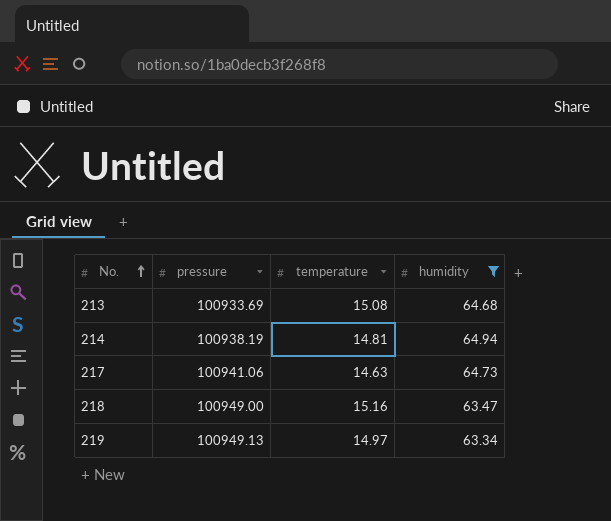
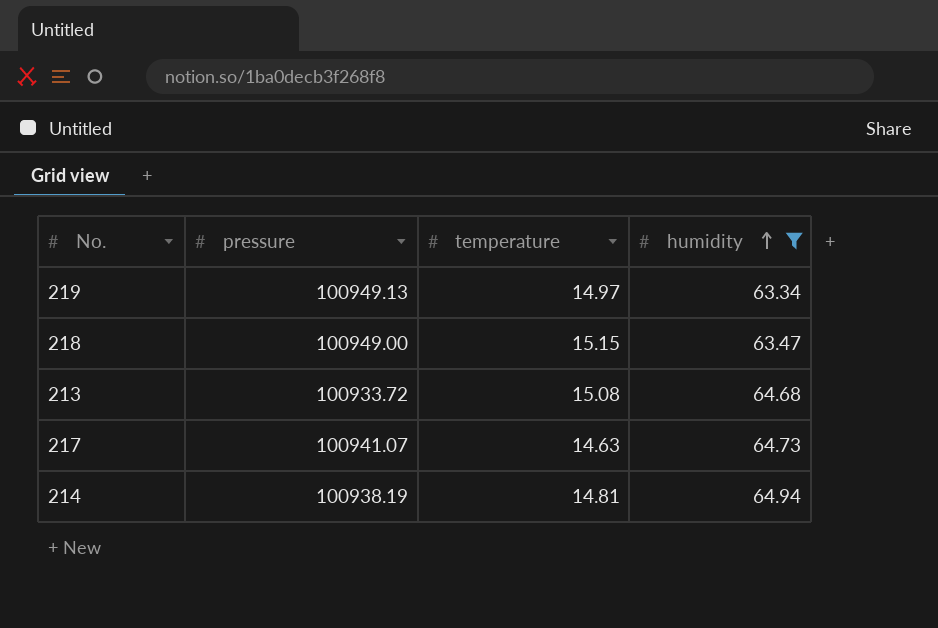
row order: No. ascending -> humidity ascending
218 | temperature: 15.16 -> 15.15
213 | pressure: 100933.69 -> 100933.72
217 | pressure: 100941.06 -> 100941.07

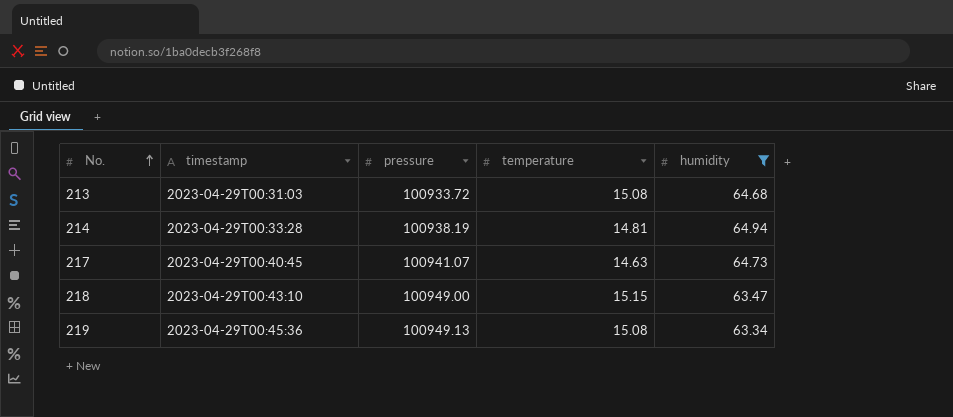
row order: humidity ascending -> No. ascending
column timestamp | position: none -> 2
219 | temperature: 14.97 -> 15.08

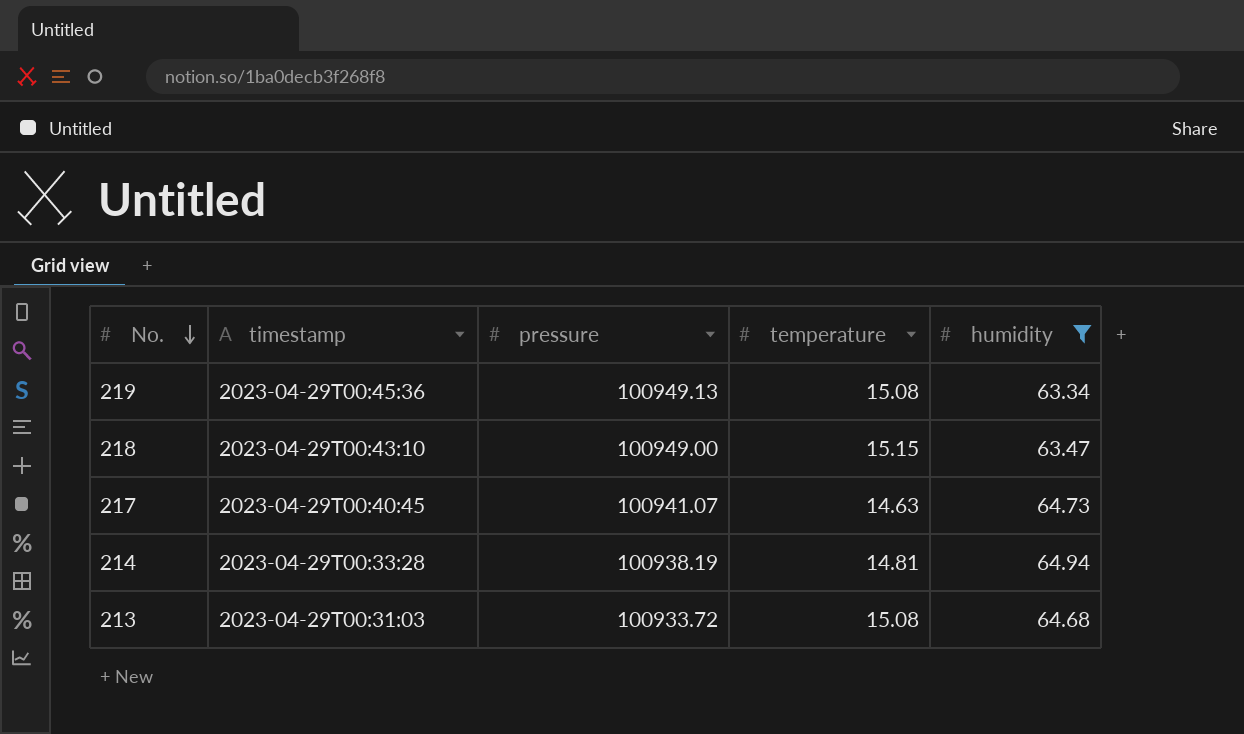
row order: No. ascending -> No. descending

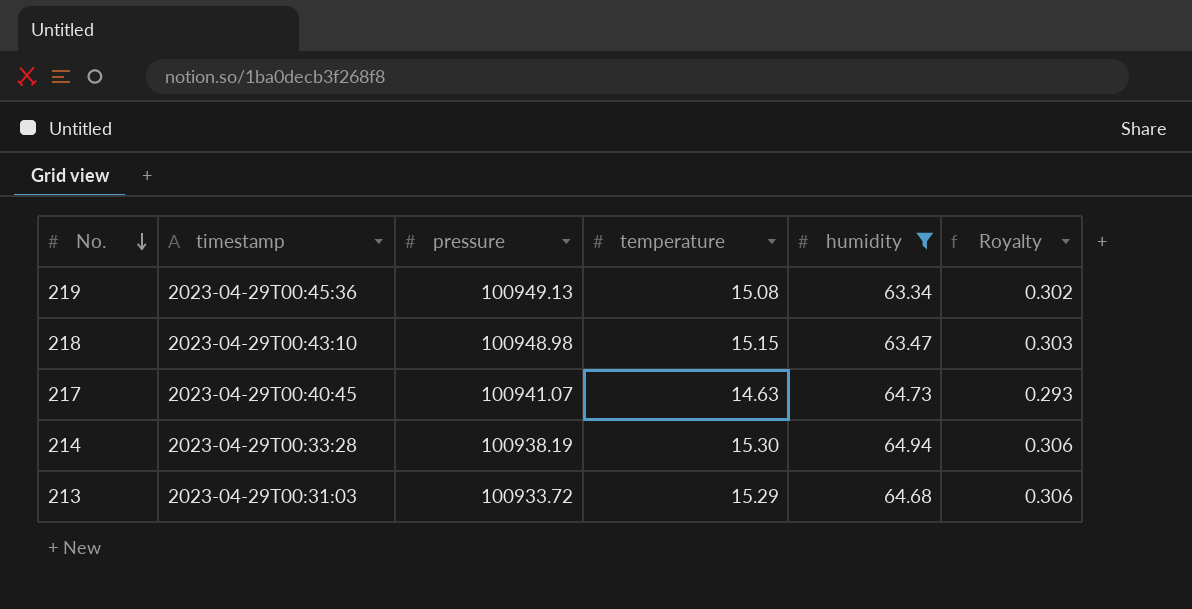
column Royalty | formula: none -> [temperature] * 0.02
218 | pressure: 100949.00 -> 100948.98
214 | temperature: 14.81 -> 15.30
213 | temperature: 15.08 -> 15.29

